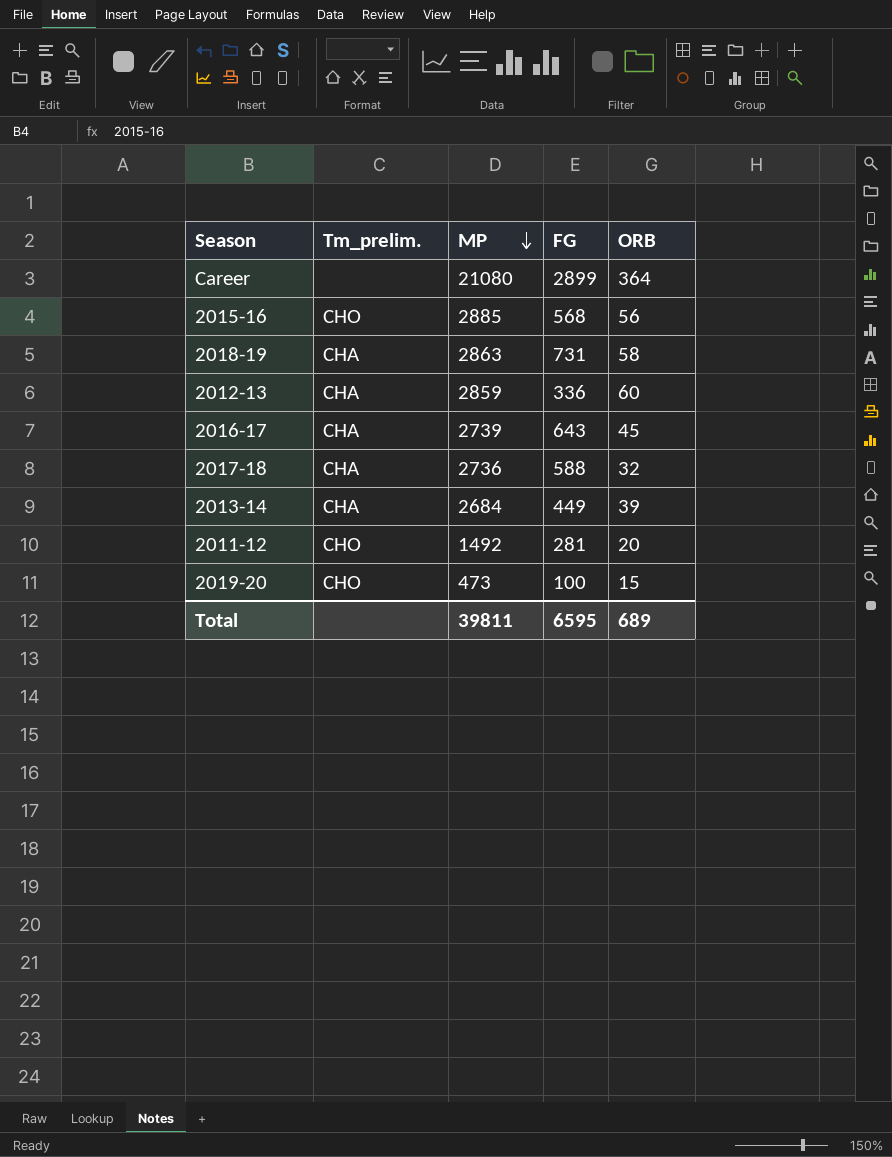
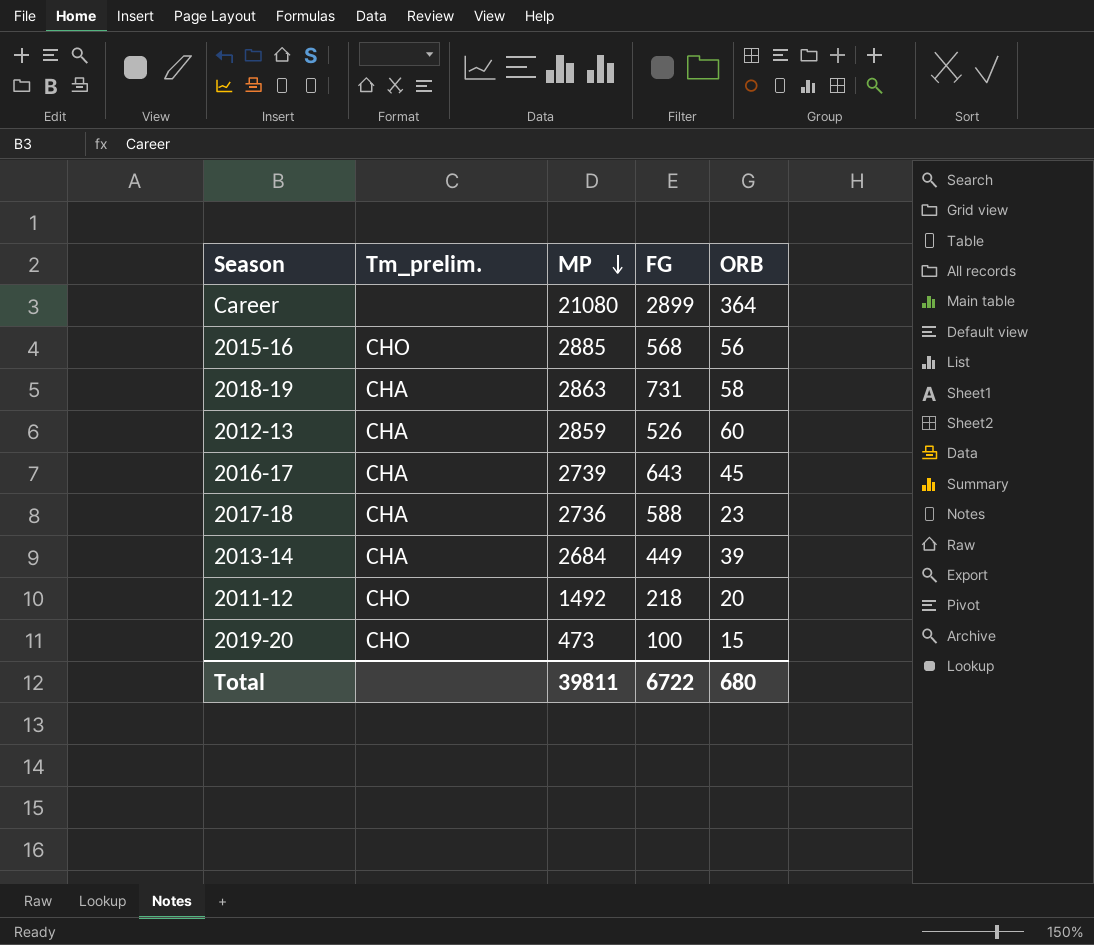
2012-13 | FG: 336 -> 526
2017-18 | ORB: 32 -> 23
2011-12 | FG: 281 -> 218
Total | FG: 6595 -> 6722
Total | ORB: 689 -> 680

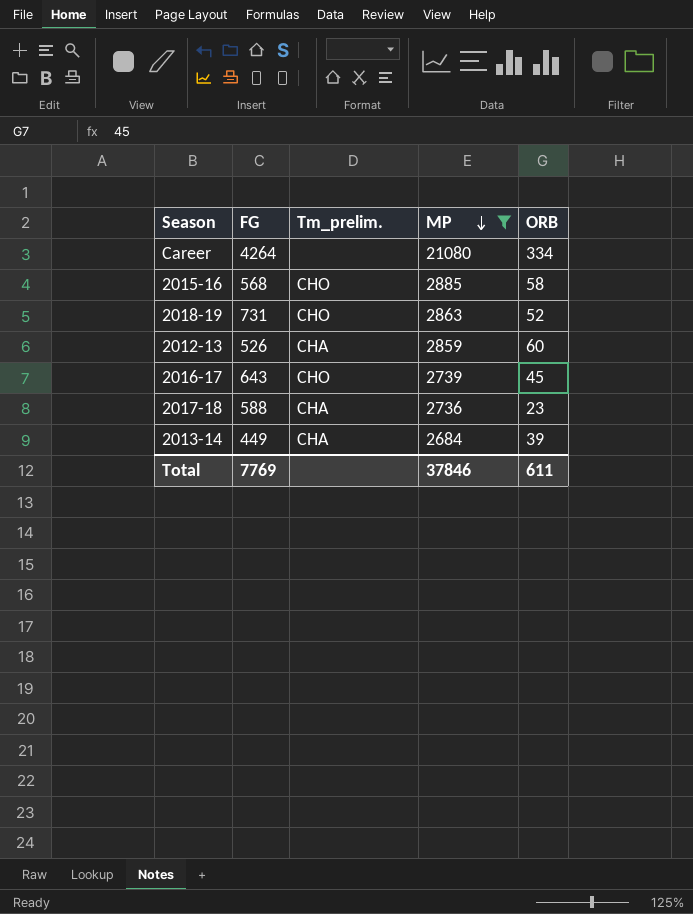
filter: none -> MP >= 2684
column FG | position: 4 -> 2
Career | FG: 2899 -> 4264
Career | ORB: 364 -> 334
2015-16 | ORB: 56 -> 58
2018-19 | Tm_prelim.: CHA -> CHO
2018-19 | ORB: 58 -> 52
2016-17 | Tm_prelim.: CHA -> CHO
Total | FG: 6722 -> 7769
Total | MP: 39811 -> 37846
Total | ORB: 680 -> 611

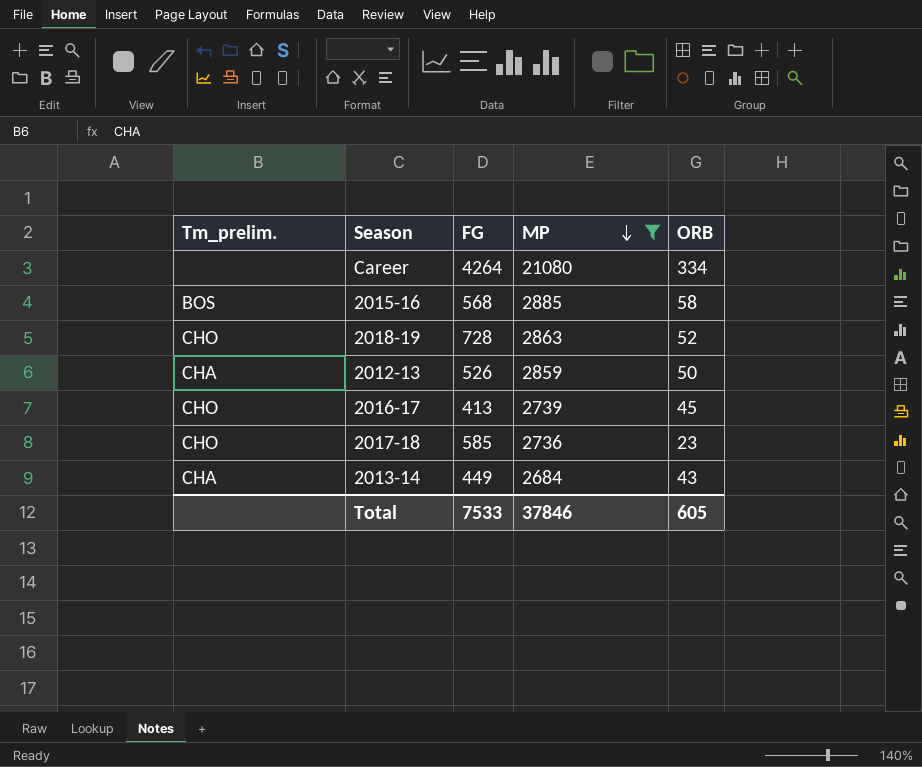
column Tm_prelim. | position: 3 -> 1
2015-16 | Tm_prelim.: CHO -> BOS
2018-19 | FG: 731 -> 728
2012-13 | ORB: 60 -> 50
2016-17 | FG: 643 -> 413
2017-18 | Tm_prelim.: CHA -> CHO
2017-18 | FG: 588 -> 585
2013-14 | ORB: 39 -> 43
Total | FG: 7769 -> 7533
Total | ORB: 611 -> 605

